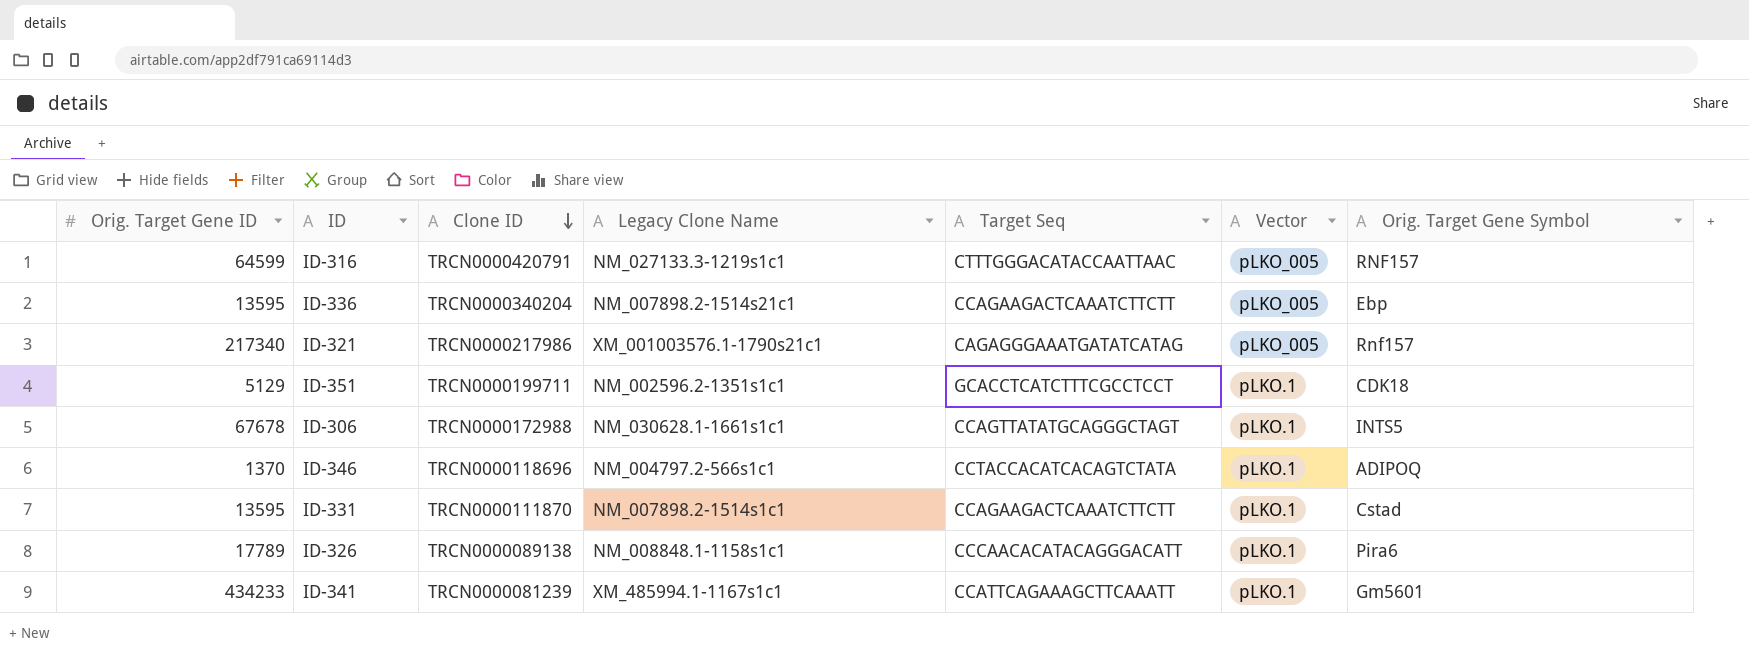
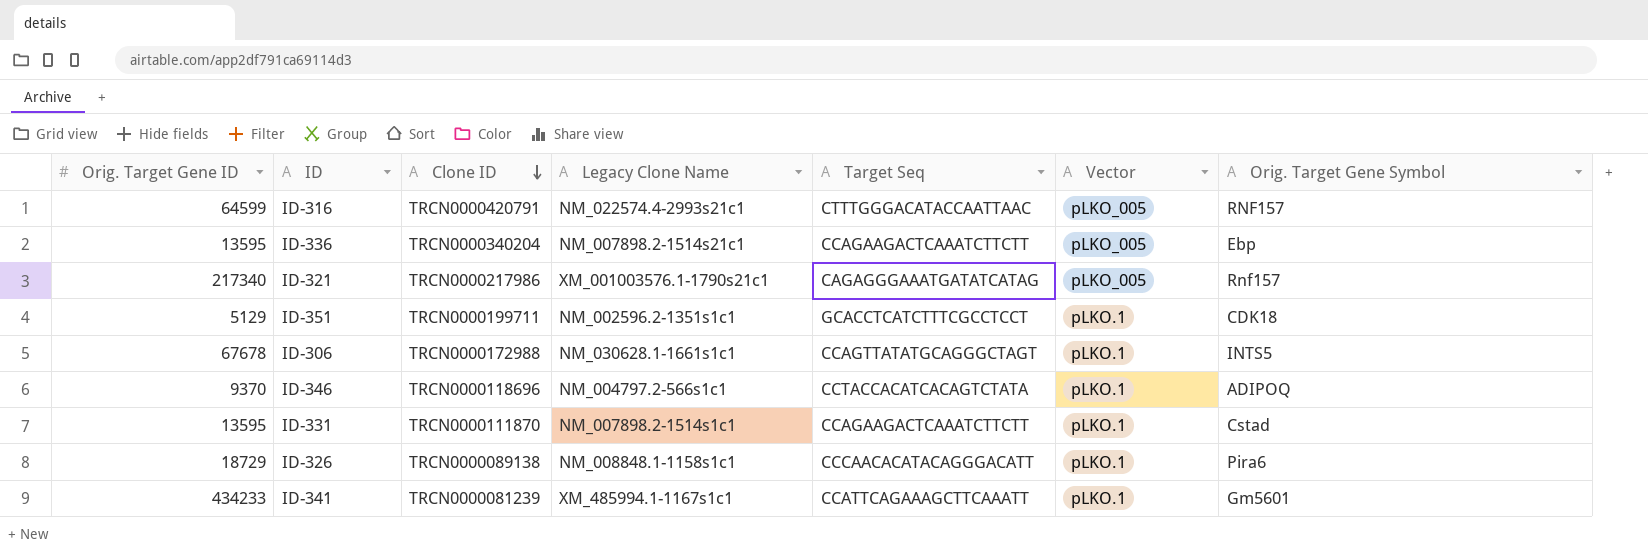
ID-316 | Legacy Clone Name: NM_027133.3-1219s1c1 -> NM_022574.4-2993s21c1
ID-346 | Orig. Target Gene ID: 1370 -> 9370
ID-326 | Orig. Target Gene ID: 17789 -> 18729

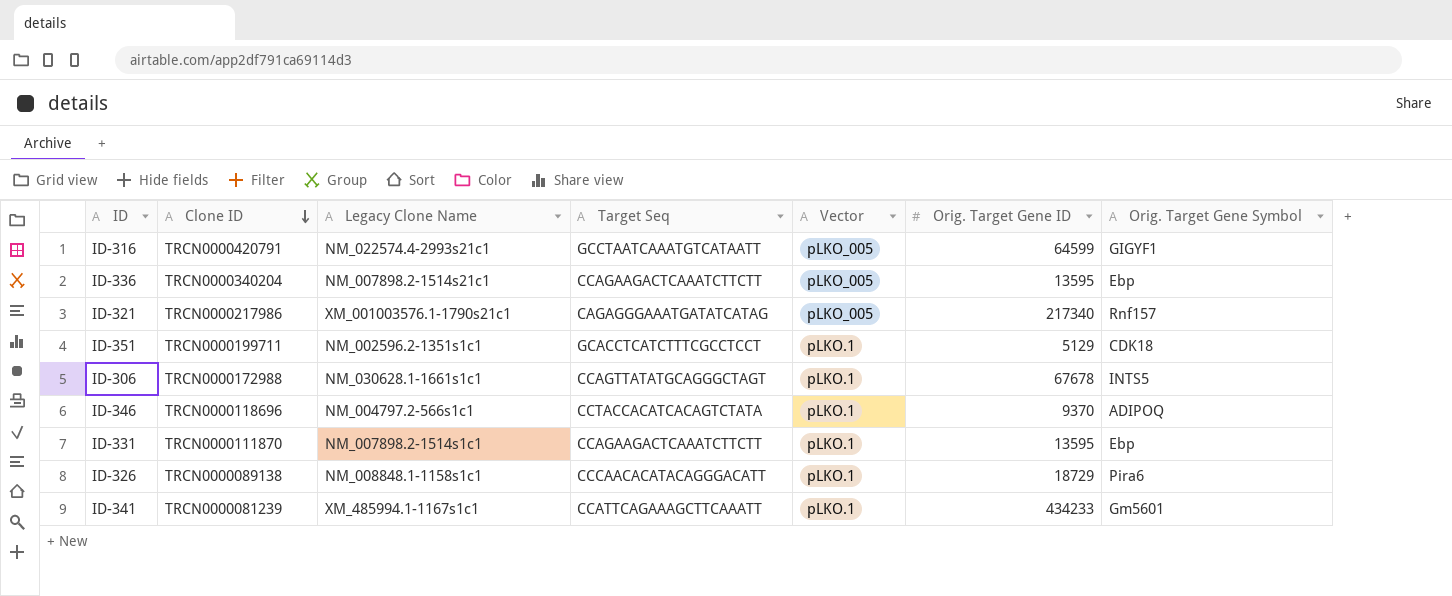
column Orig. Target Gene ID | position: 1 -> 6
ID-316 | Target Seq: CTTTGGGACATACCAATTAAC -> GCCTAATCAAATGTCATAATT
ID-316 | Orig. Target Gene Symbol: RNF157 -> GIGYF1
ID-331 | Orig. Target Gene Symbol: Cstad -> Ebp

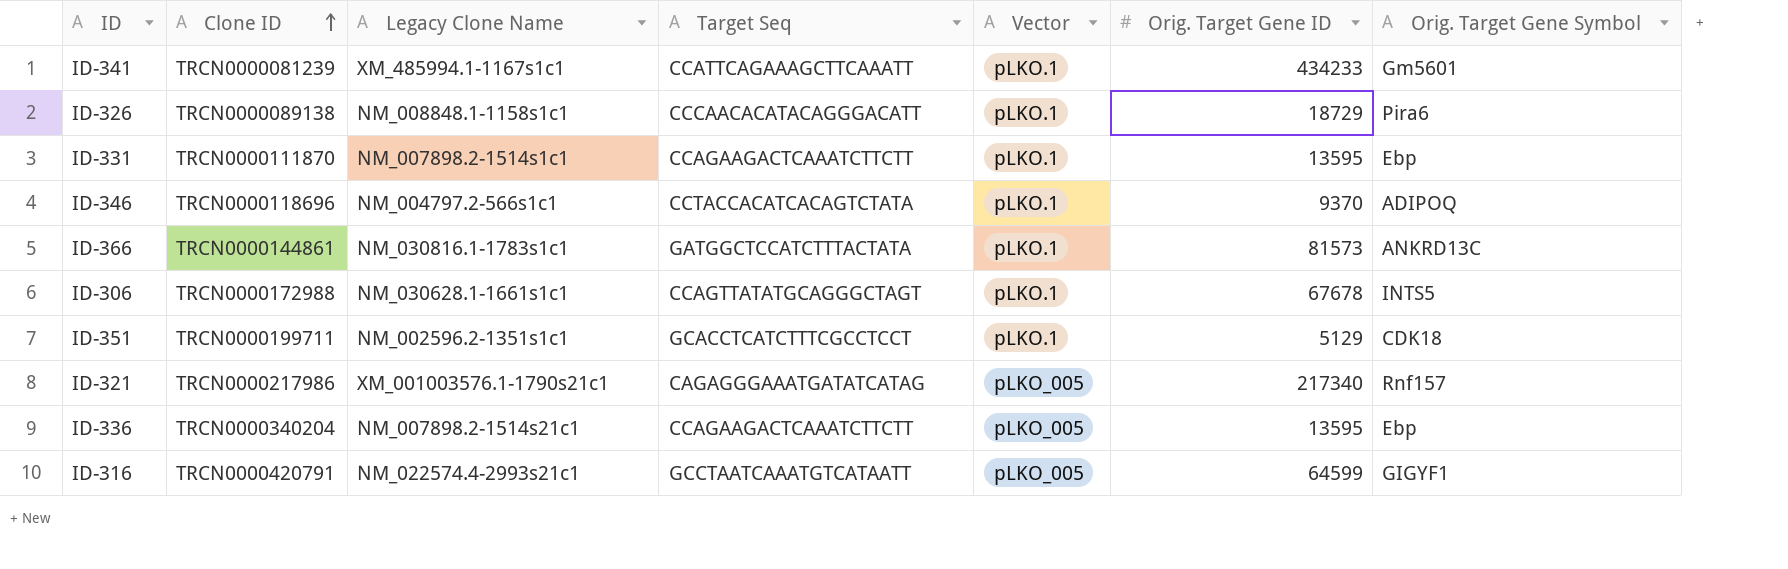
row order: Clone ID descending -> Clone ID ascending
row ID-366: none -> TRCN0000144861 | NM_030816.1-1783s1c1 | GATGGCTCCATCTTTACTATA | pLKO.1 | 81573 | ANKRD13C

